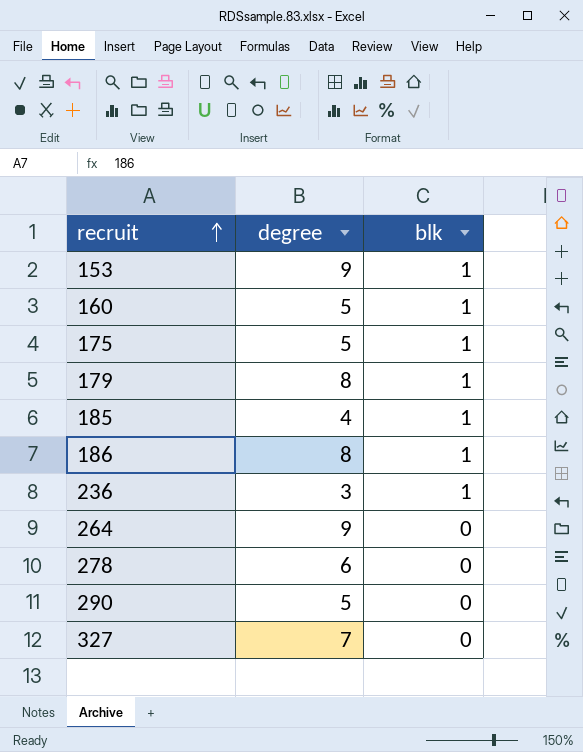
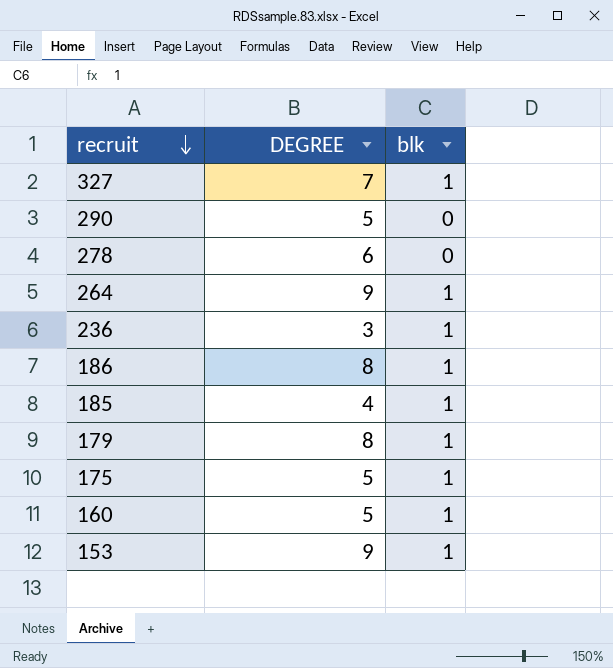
row order: recruit ascending -> recruit descending
column name: degree -> DEGREE
327 | blk: 0 -> 1
264 | blk: 0 -> 1

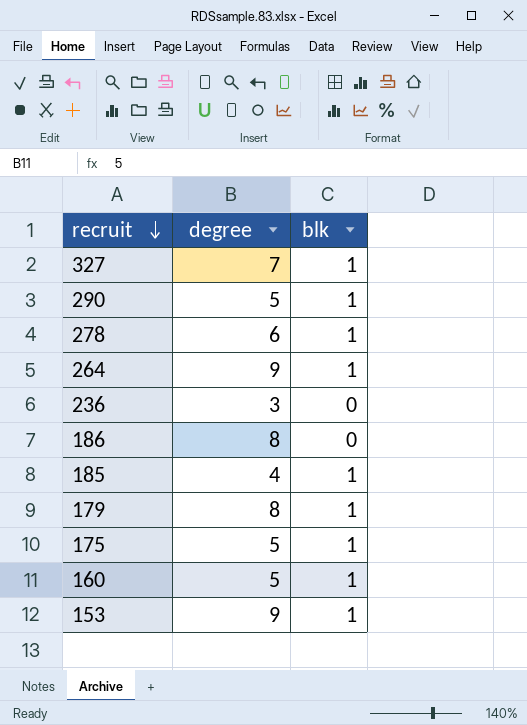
column name: DEGREE -> degree
290 | blk: 0 -> 1
278 | blk: 0 -> 1
236 | blk: 1 -> 0
186 | blk: 1 -> 0

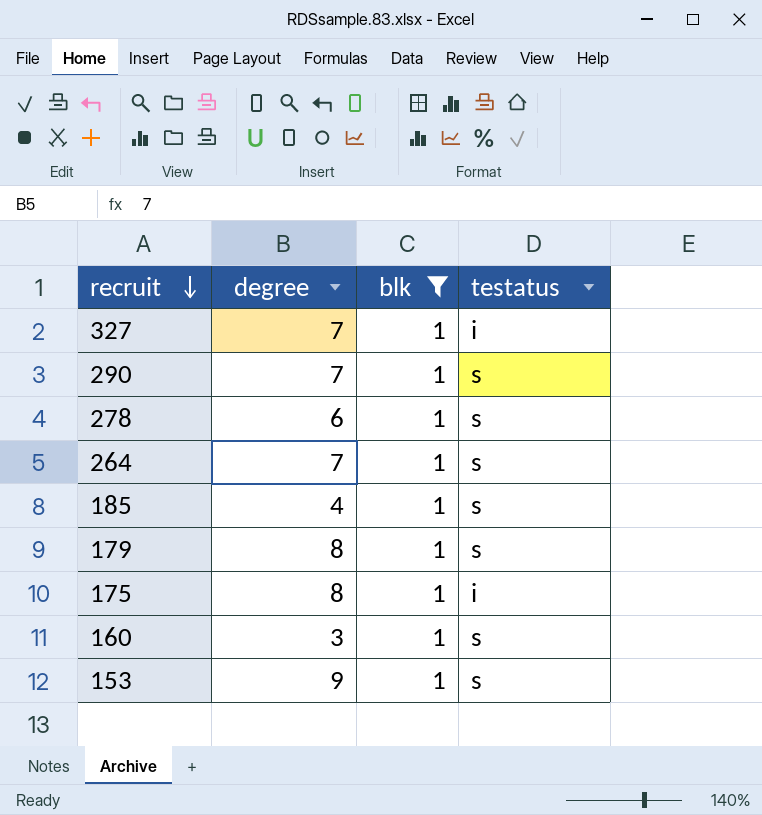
filter: none -> blk = 1
column testatus | position: none -> 4
290 | degree: 5 -> 7
264 | degree: 9 -> 7
175 | degree: 5 -> 8
160 | degree: 5 -> 3

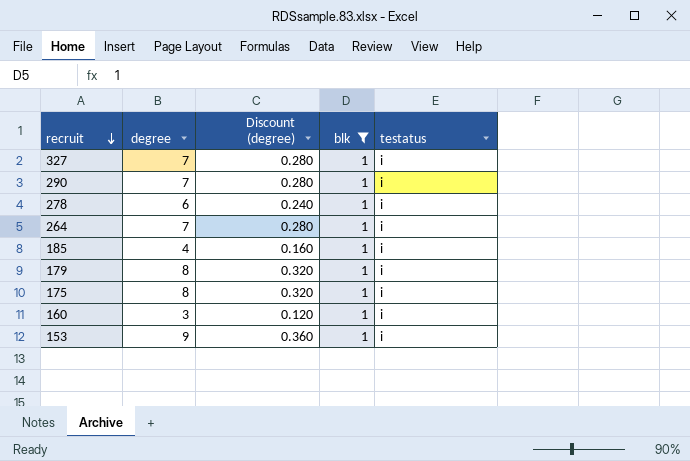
column Discount (degree) | formula: none -> [degree] * 0.04
290 | testatus: s -> i
278 | testatus: s -> i
264 | testatus: s -> i
185 | testatus: s -> i
179 | testatus: s -> i
160 | testatus: s -> i
153 | testatus: s -> i

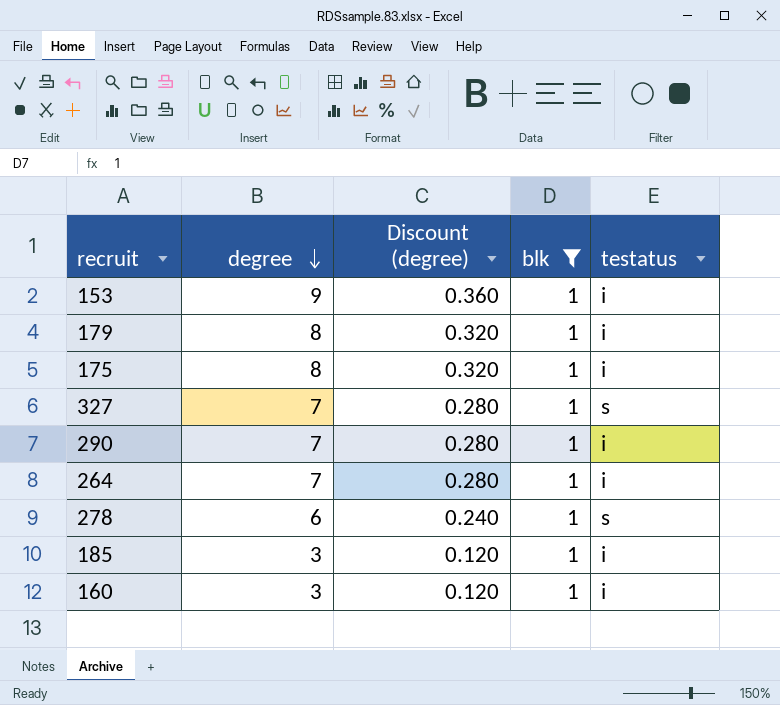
row order: recruit descending -> degree descending
327 | testatus: i -> s
278 | testatus: i -> s
185 | degree: 4 -> 3
185 | Discount (degree): 0.160 -> 0.120

